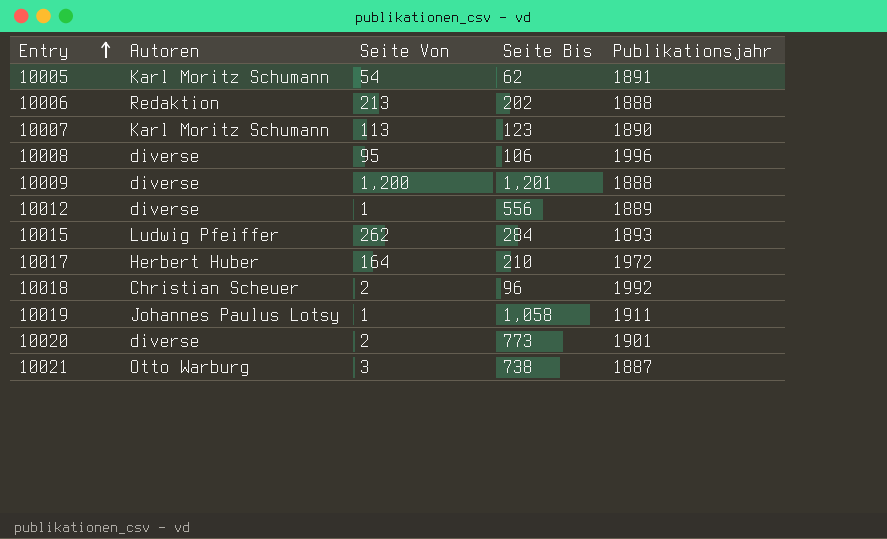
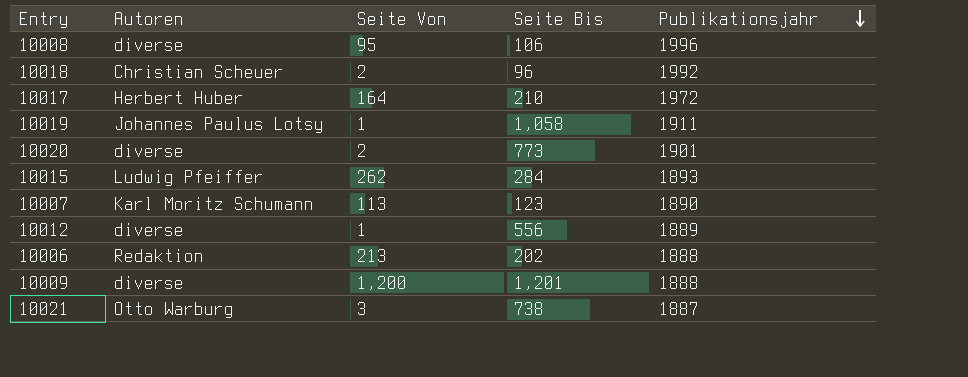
row order: Entry ascending -> Publikationsjahr descending
row 10005: Karl Moritz Schumann | 54 | 62 | 1891 -> none

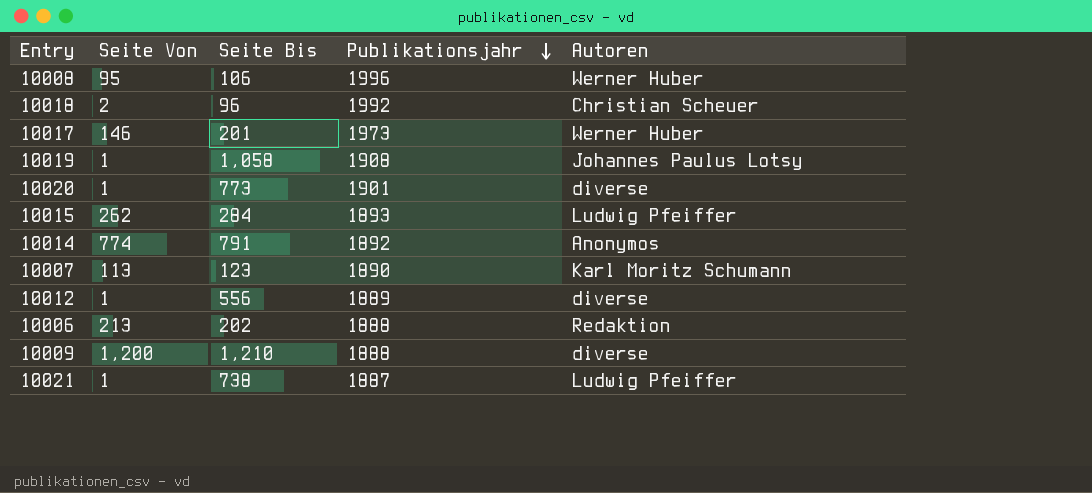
column Autoren | position: 2 -> 5
10008 | Autoren: diverse -> Werner Huber
10017 | Seite Von: 164 -> 146
10017 | Seite Bis: 210 -> 201
10017 | Publikationsjahr: 1972 -> 1973
10017 | Autoren: Herbert Huber -> Werner Huber
10019 | Publikationsjahr: 1911 -> 1908
10020 | Seite Von: 2 -> 1
row 10014: none -> 774 | 791 | 1892 | Anonymos
10009 | Seite Bis: 1,201 -> 1,210
10021 | Seite Von: 3 -> 1
10021 | Autoren: Otto Warburg -> Ludwig Pfeiffer

